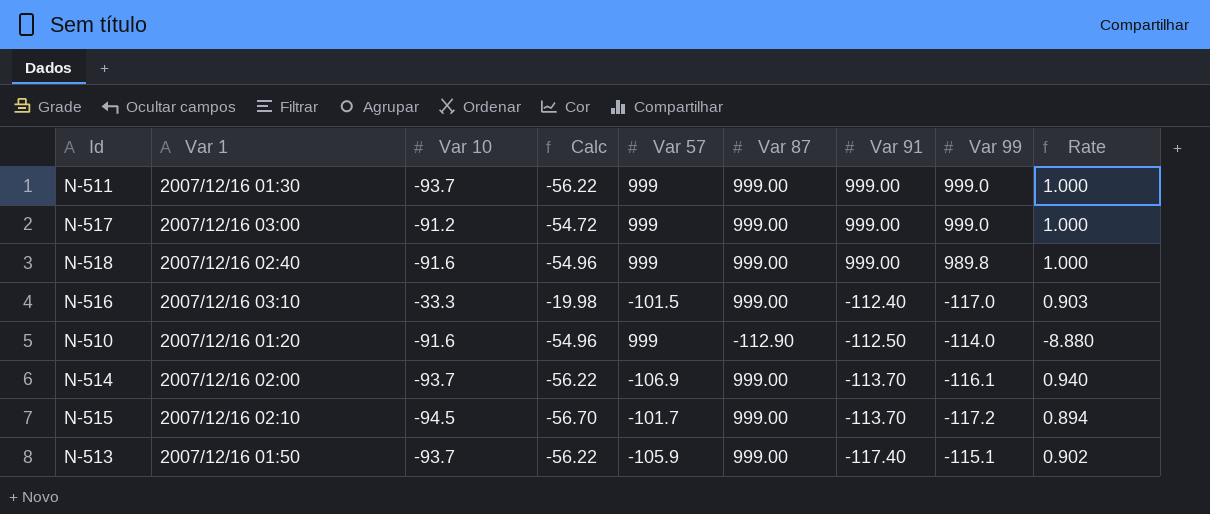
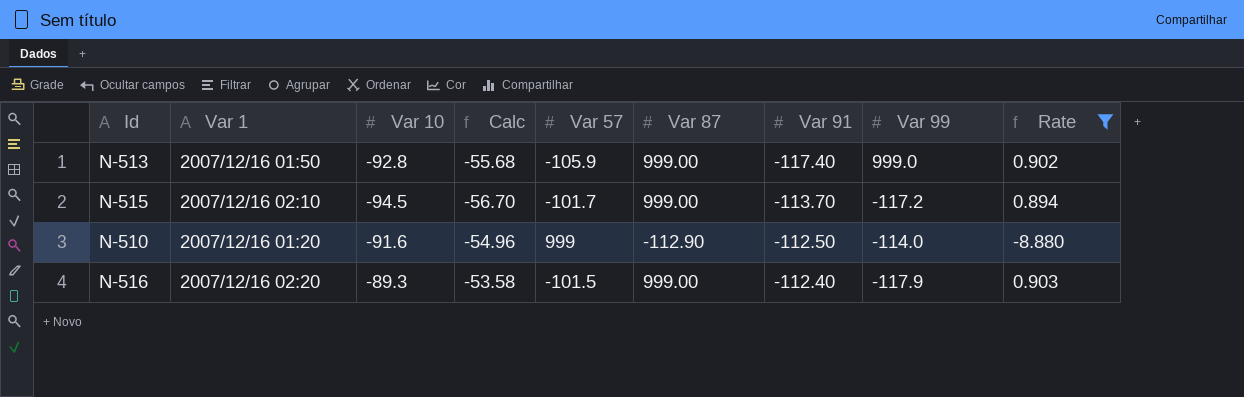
filter: none -> Rate <= 0.903
row order: Var 91 descending -> Var 91 ascending
N-513 | Var 10: -93.7 -> -92.8
N-513 | Calc: -56.22 -> -55.68
N-513 | Var 99: -115.1 -> 999.0
N-516 | Var 1: 2007/12/16 03:10 -> 2007/12/16 02:20
N-516 | Var 10: -33.3 -> -89.3
N-516 | Calc: -19.98 -> -53.58
N-516 | Var 99: -117.0 -> -117.9

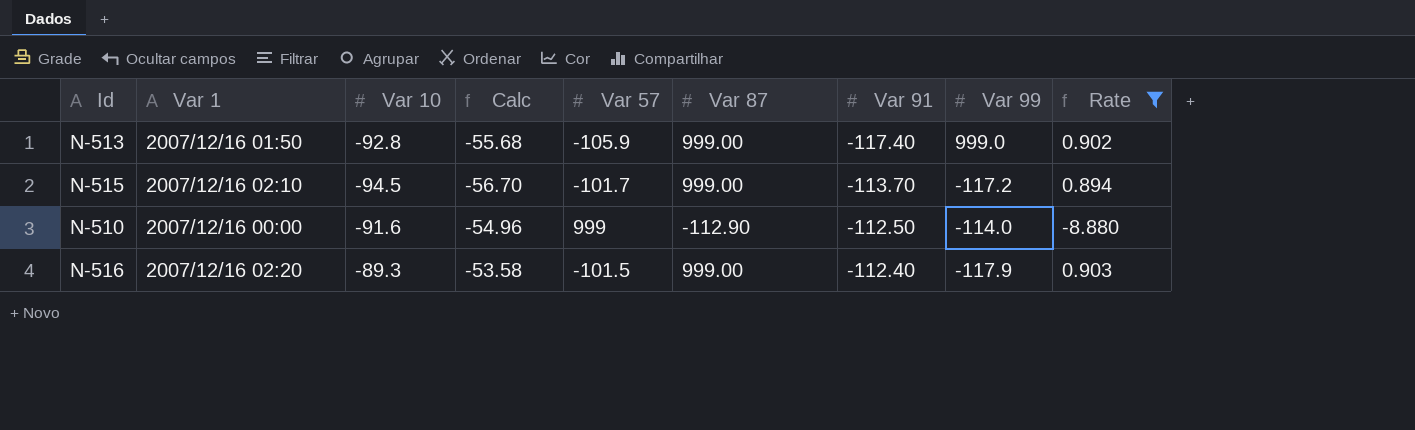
N-510 | Var 1: 2007/12/16 01:20 -> 2007/12/16 00:00

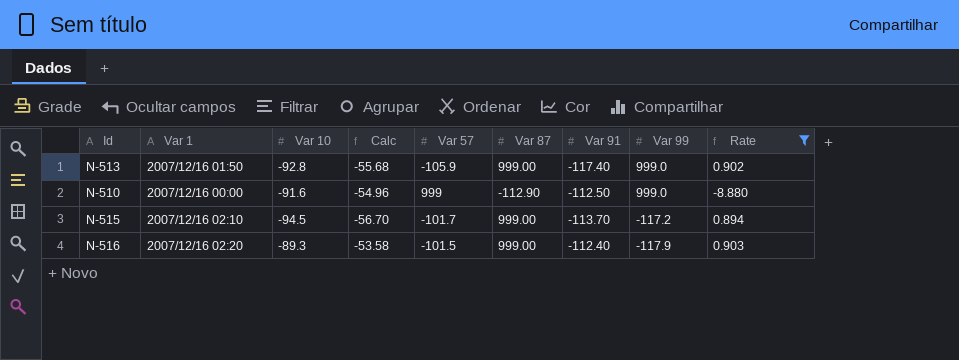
row order: Var 91 ascending -> Var 99 descending
N-510 | Var 99: -114.0 -> 999.0

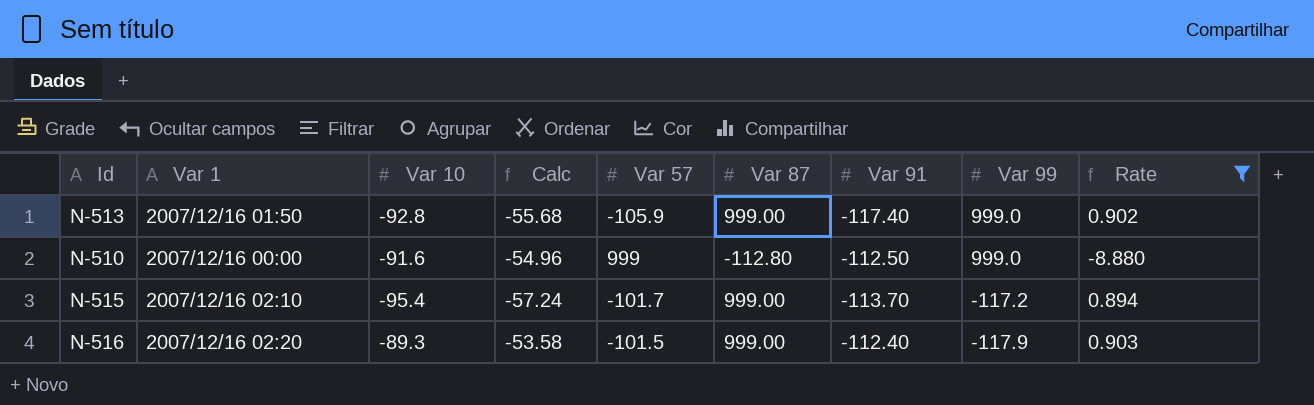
N-510 | Var 87: -112.90 -> -112.80
N-515 | Var 10: -94.5 -> -95.4
N-515 | Calc: -56.70 -> -57.24

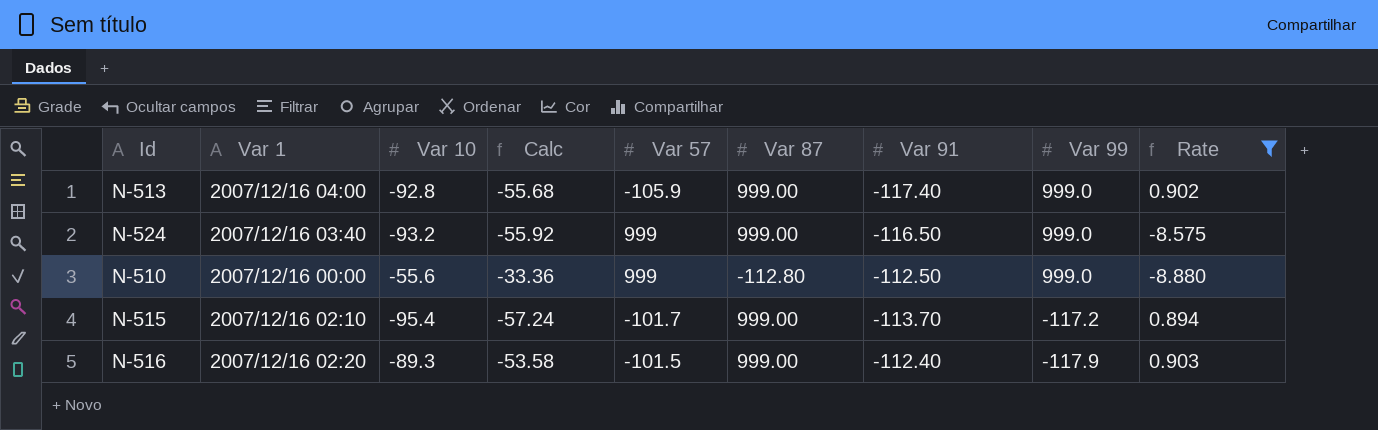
N-513 | Var 1: 2007/12/16 01:50 -> 2007/12/16 04:00
row N-524: none -> 2007/12/16 03:40 | -93.2 | -55.92 | 999 | 999.00 | -116.50 | 999.0 | -8.575
N-510 | Var 10: -91.6 -> -55.6
N-510 | Calc: -54.96 -> -33.36

